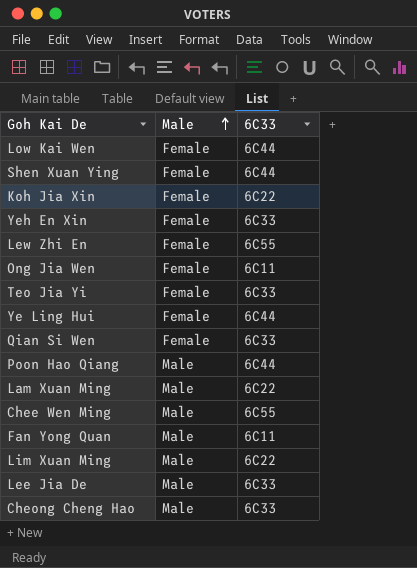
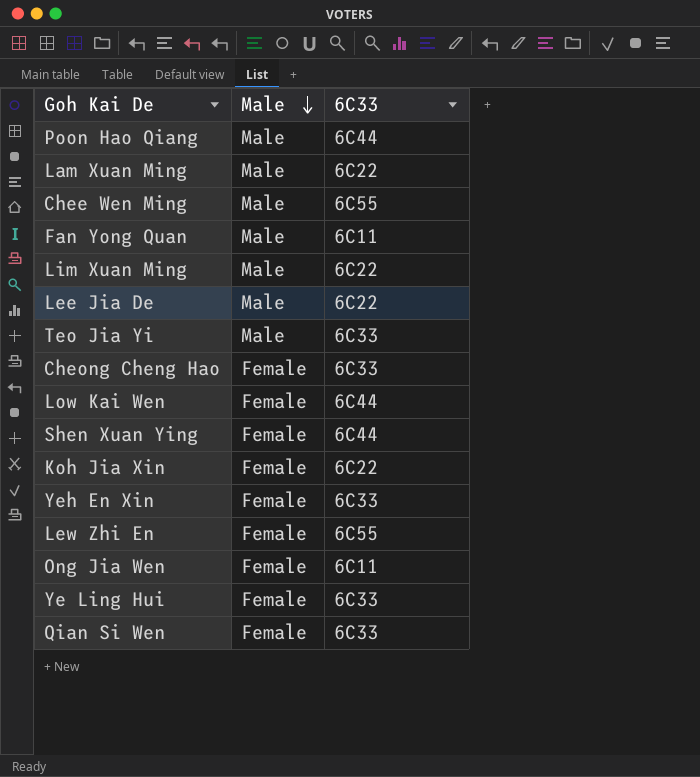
row order: Male ascending -> Male descending
Lee Jia De | 6C33: 6C33 -> 6C22
Teo Jia Yi | Male: Female -> Male
Cheong Cheng Hao | Male: Male -> Female
Ye Ling Hui | 6C33: 6C44 -> 6C33

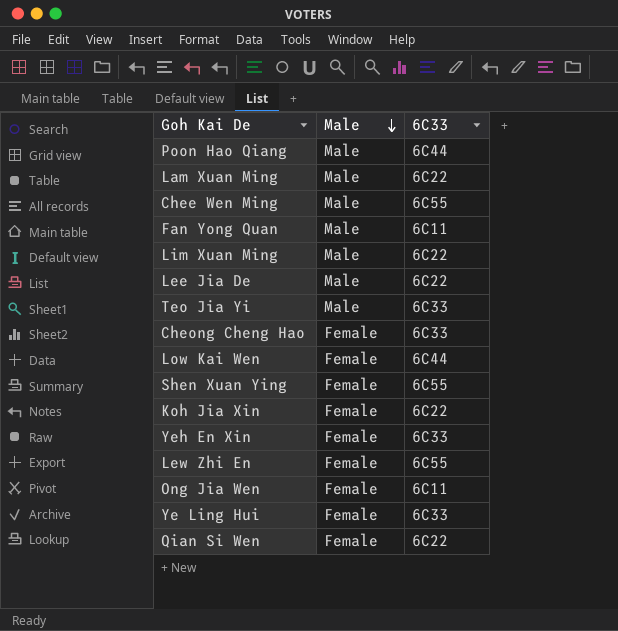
Shen Xuan Ying | 6C33: 6C44 -> 6C55
Qian Si Wen | 6C33: 6C33 -> 6C22

